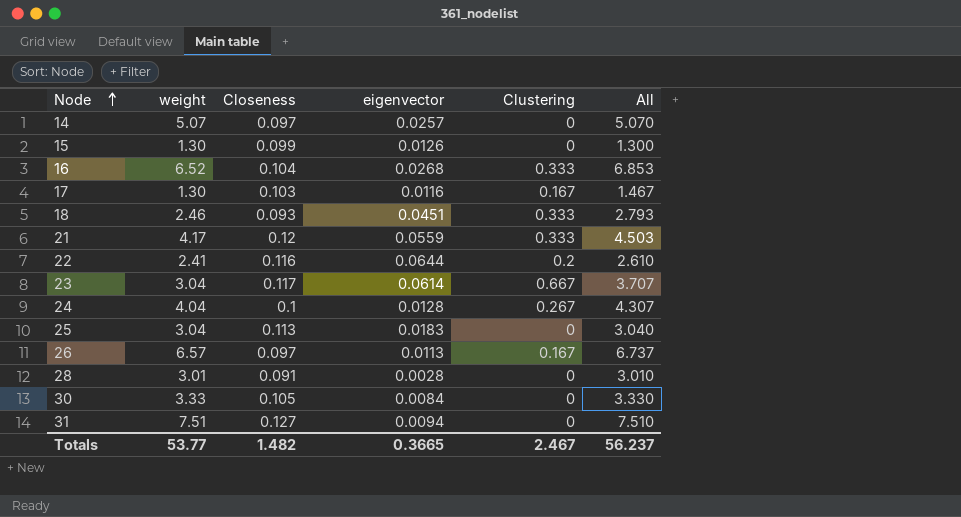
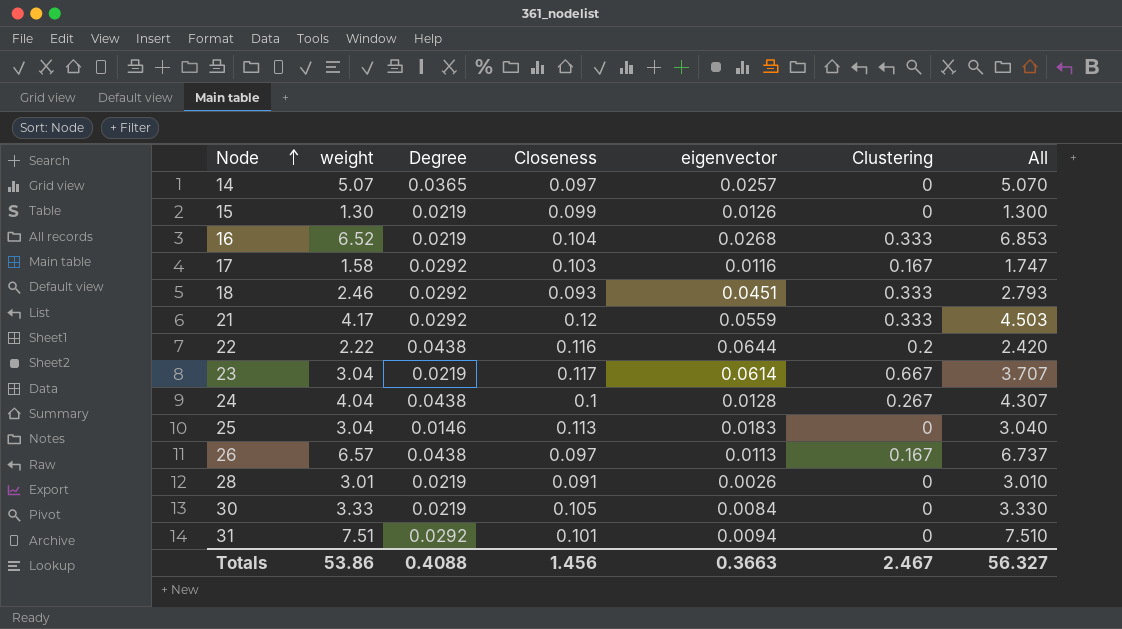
column Degree | position: none -> 3
17 | weight: 1.30 -> 1.58
17 | All: 1.467 -> 1.747
22 | weight: 2.41 -> 2.22
22 | All: 2.610 -> 2.420
28 | eigenvector: 0.0028 -> 0.0026
31 | Closeness: 0.127 -> 0.101
Totals | weight: 53.77 -> 53.86
Totals | Closeness: 1.482 -> 1.456
Totals | eigenvector: 0.3665 -> 0.3663
Totals | All: 56.237 -> 56.327

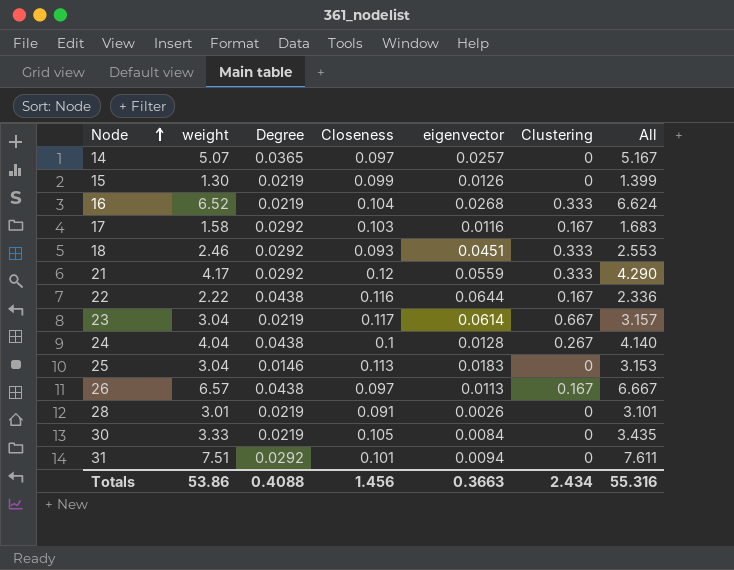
column All | formula: [weight] + [Clustering] -> [weight] + [Closeness]
22 | Clustering: 0.2 -> 0.167
Totals | Clustering: 2.467 -> 2.434
Totals | All: 56.327 -> 55.316

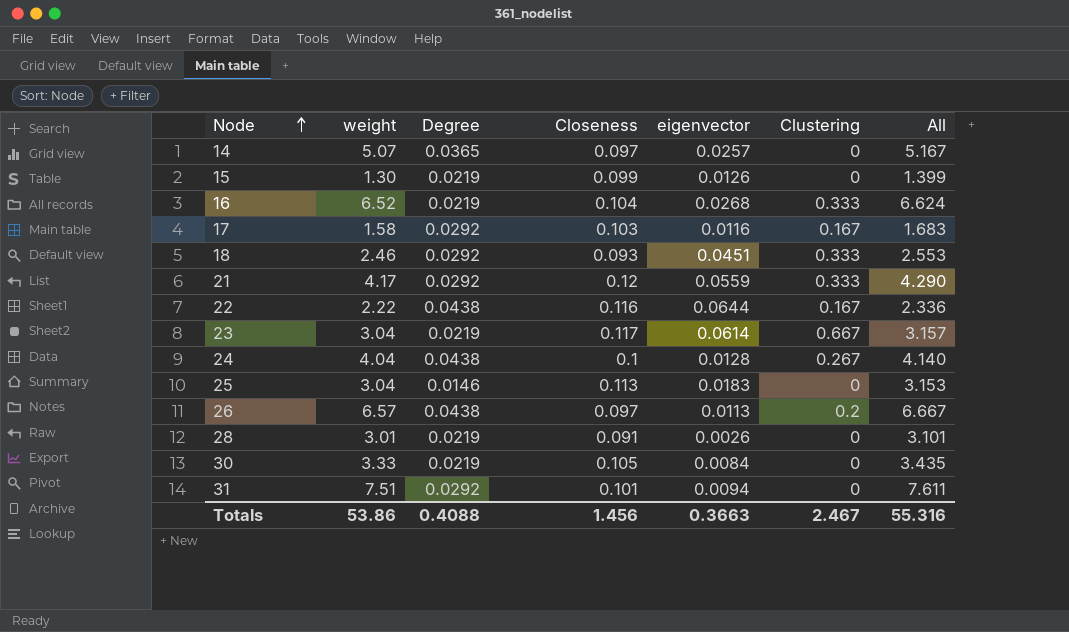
26 | Clustering: 0.167 -> 0.2
Totals | Clustering: 2.434 -> 2.467

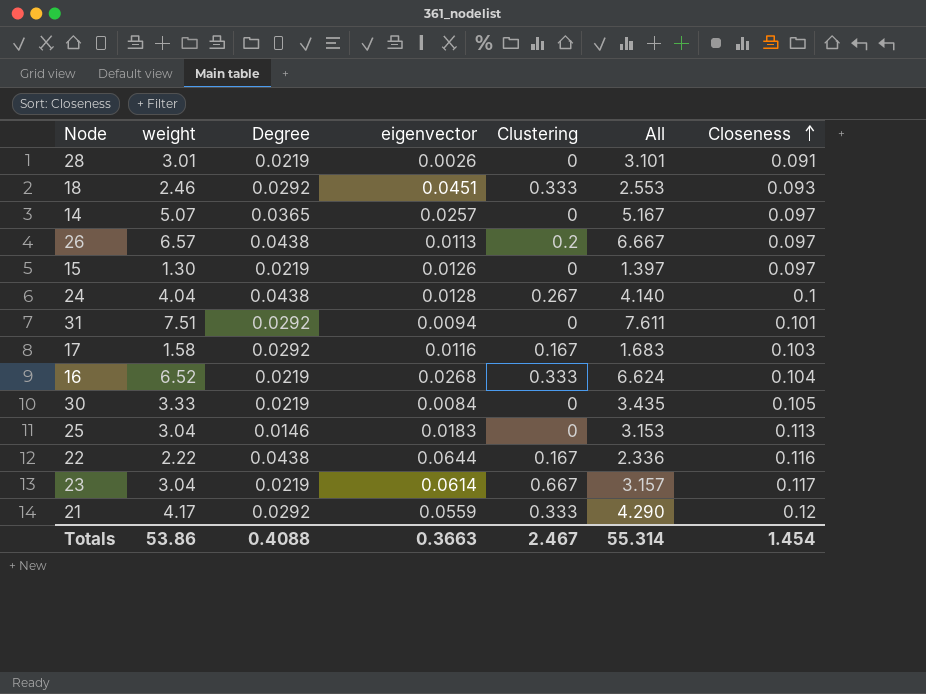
row order: Node ascending -> Closeness ascending
column Closeness | position: 4 -> 7
15 | All: 1.399 -> 1.397
15 | Closeness: 0.099 -> 0.097
Totals | All: 55.316 -> 55.314
Totals | Closeness: 1.456 -> 1.454

